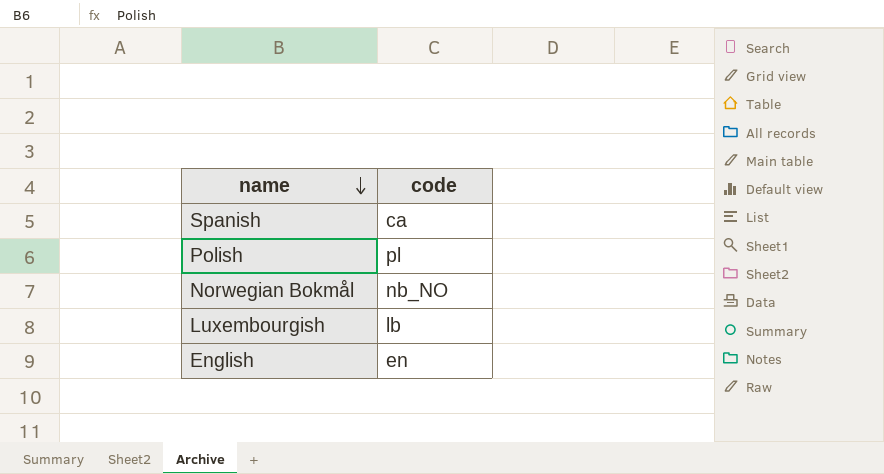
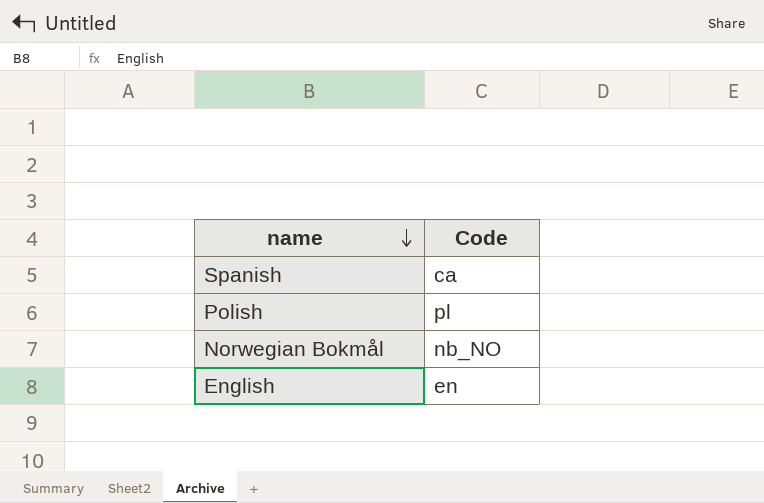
column name: code -> Code
row Luxembourgish: lb -> none

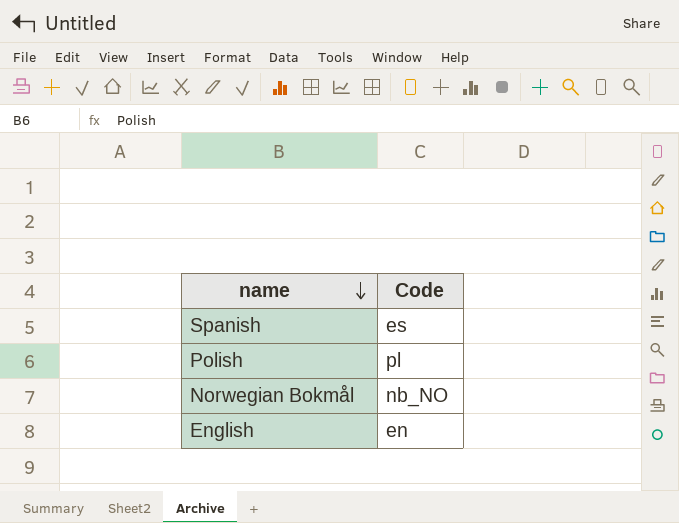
Spanish | Code: ca -> es

